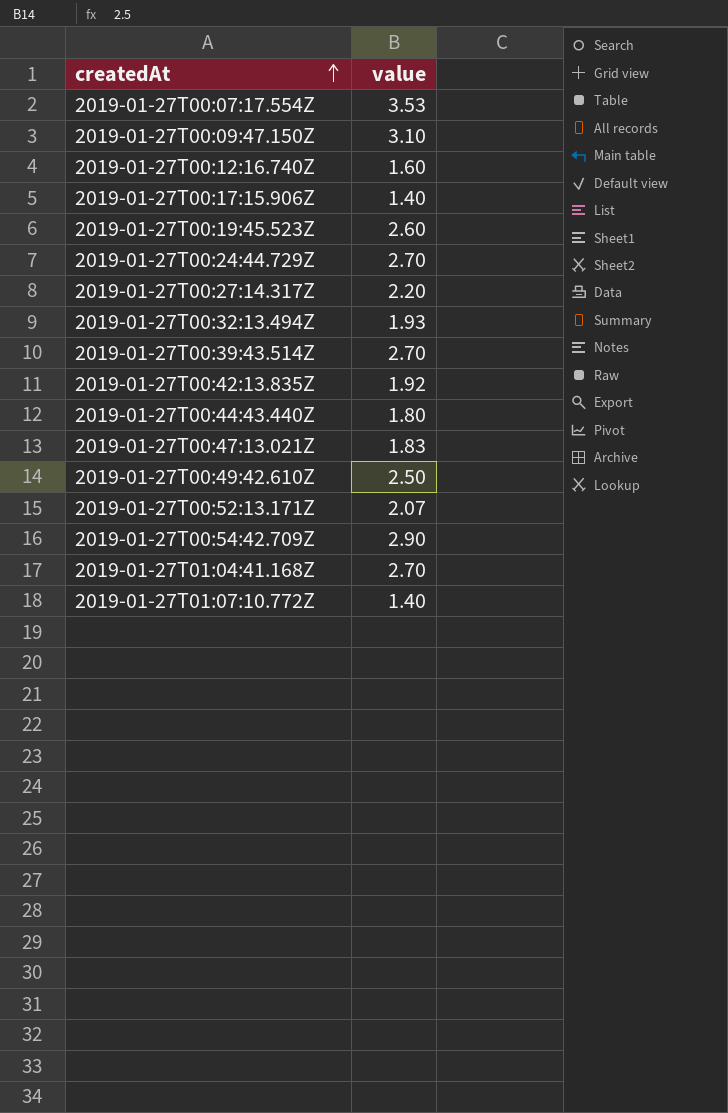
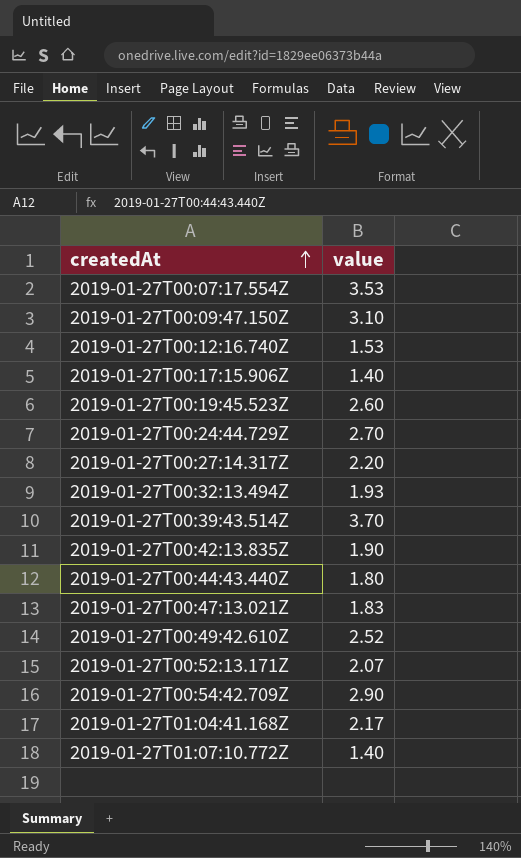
2019-01-27T00:12:16.740Z | value: 1.60 -> 1.53
2019-01-27T00:39:43.514Z | value: 2.70 -> 3.70
2019-01-27T00:42:13.835Z | value: 1.92 -> 1.90
2019-01-27T00:49:42.610Z | value: 2.50 -> 2.52
2019-01-27T01:04:41.168Z | value: 2.70 -> 2.17

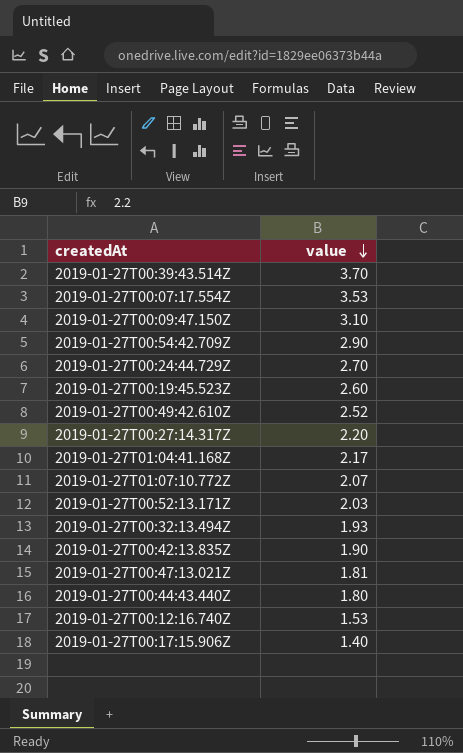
row order: createdAt ascending -> value descending
2019-01-27T01:07:10.772Z | value: 1.40 -> 2.07
2019-01-27T00:52:13.171Z | value: 2.07 -> 2.03
2019-01-27T00:47:13.021Z | value: 1.83 -> 1.81

